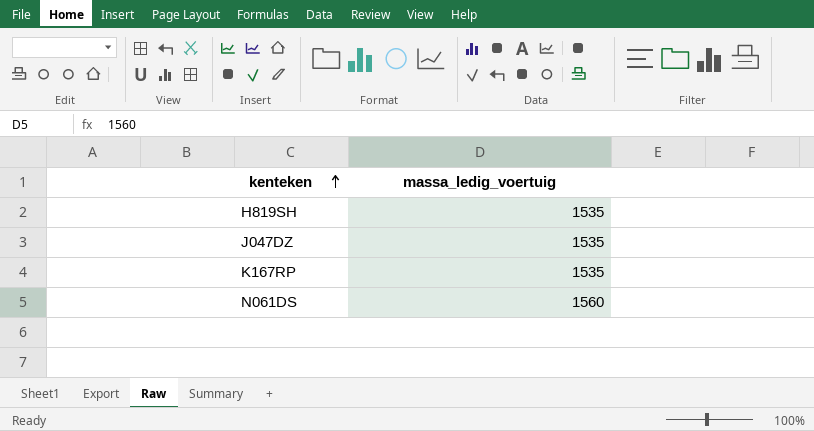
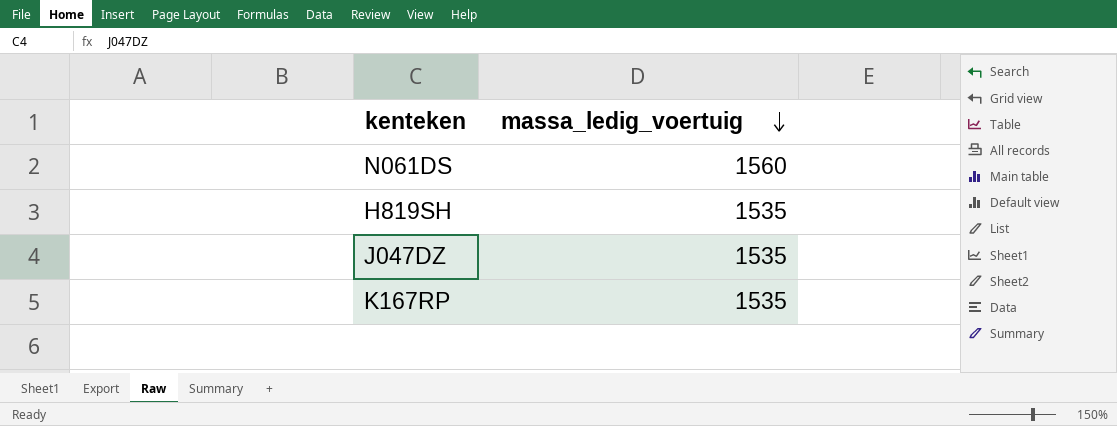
row order: kenteken ascending -> massa_ledig_voertuig descending

